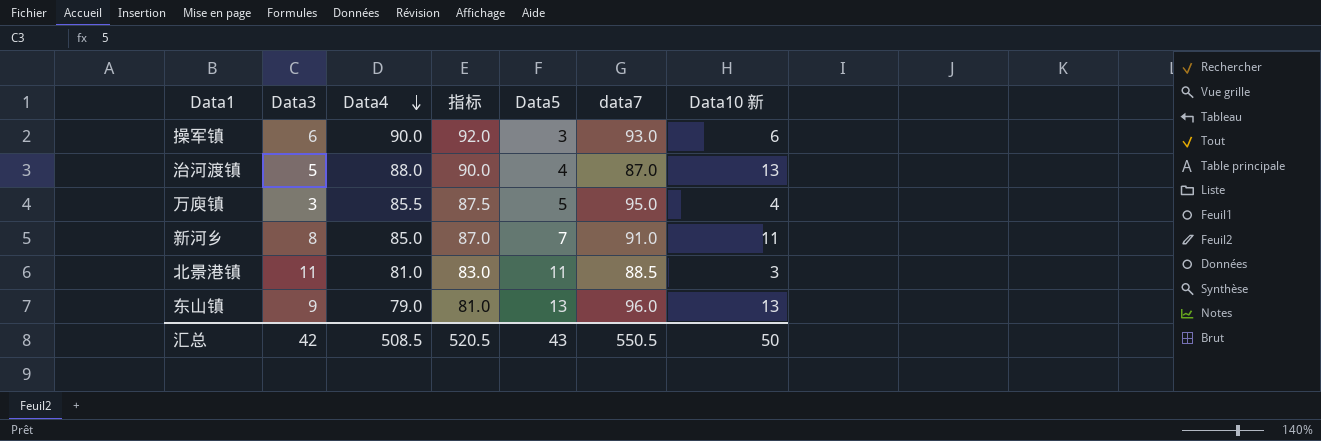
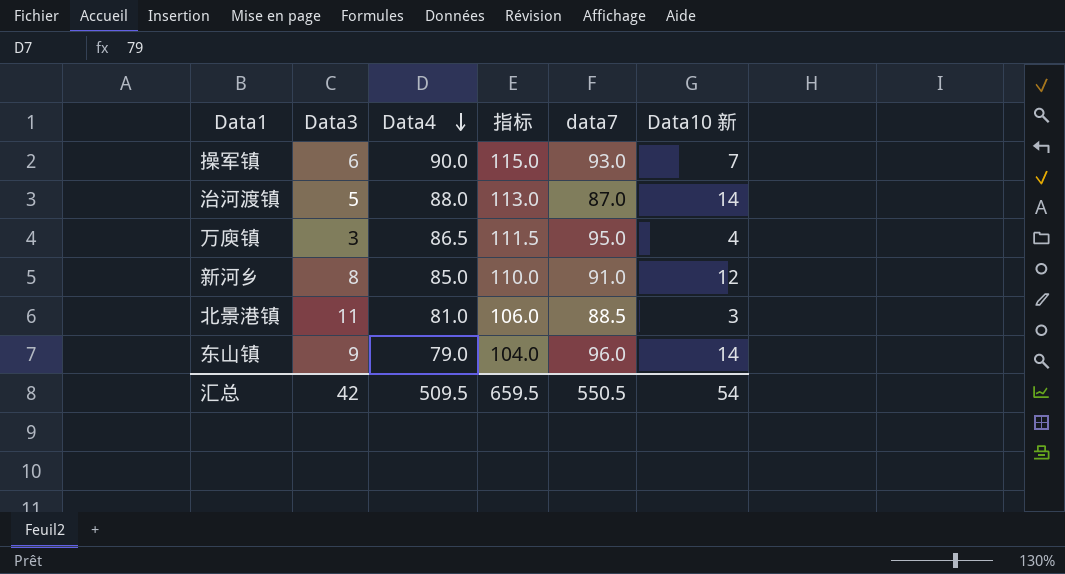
column Data5 | position: 5 -> none
column 指标 | formula: [Data4] + 2 -> [Data4] + 25
操军镇 | Data10 新: 6 -> 7
治河渡镇 | Data10 新: 13 -> 14
万庾镇 | Data4: 85.5 -> 86.5
新河乡 | Data10 新: 11 -> 12
东山镇 | Data10 新: 13 -> 14
汇总 | Data4: 508.5 -> 509.5
汇总 | 指标: 520.5 -> 659.5
汇总 | Data10 新: 50 -> 54

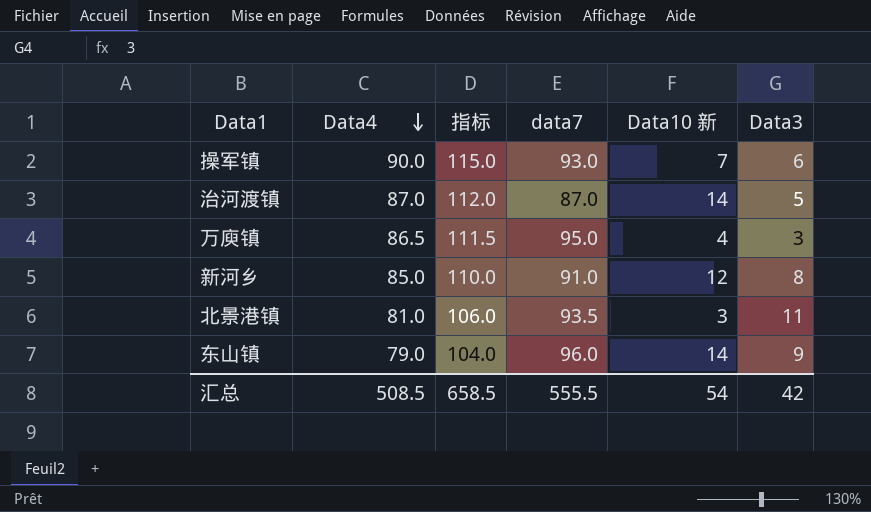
column Data3 | position: 2 -> 6
治河渡镇 | Data4: 88.0 -> 87.0
治河渡镇 | 指标: 113.0 -> 112.0
北景港镇 | data7: 88.5 -> 93.5
汇总 | Data4: 509.5 -> 508.5
汇总 | 指标: 659.5 -> 658.5
汇总 | data7: 550.5 -> 555.5

